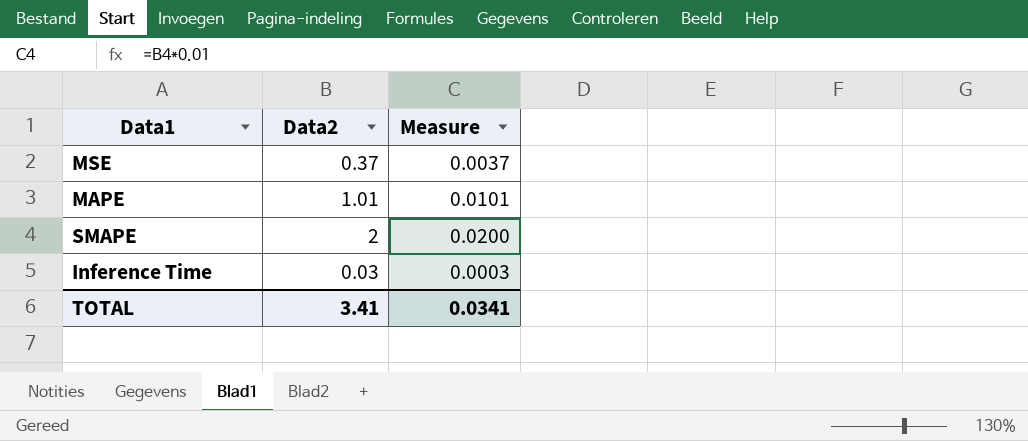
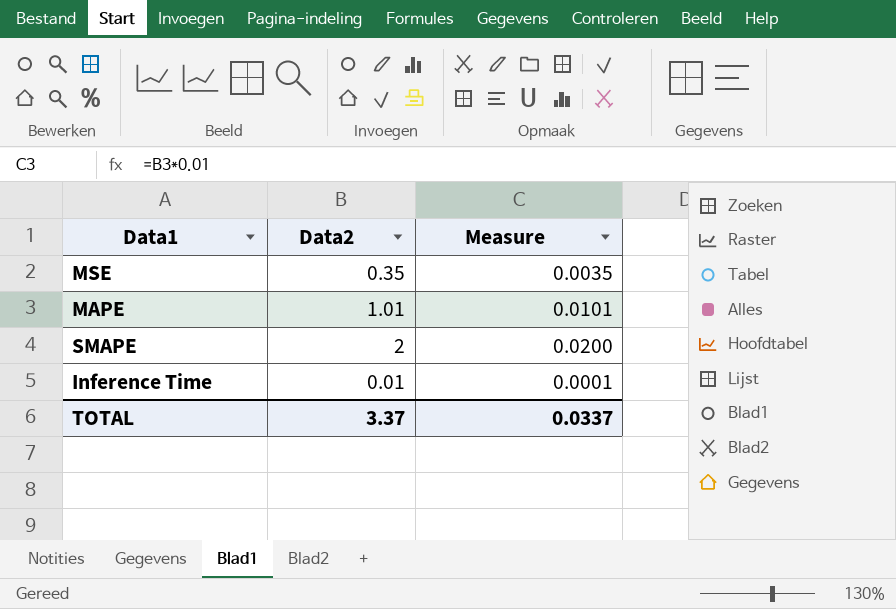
MSE | Data2: 0.37 -> 0.35
MSE | Measure: 0.0037 -> 0.0035
Inference Time | Data2: 0.03 -> 0.01
Inference Time | Measure: 0.0003 -> 0.0001
TOTAL | Data2: 3.41 -> 3.37
TOTAL | Measure: 0.0341 -> 0.0337

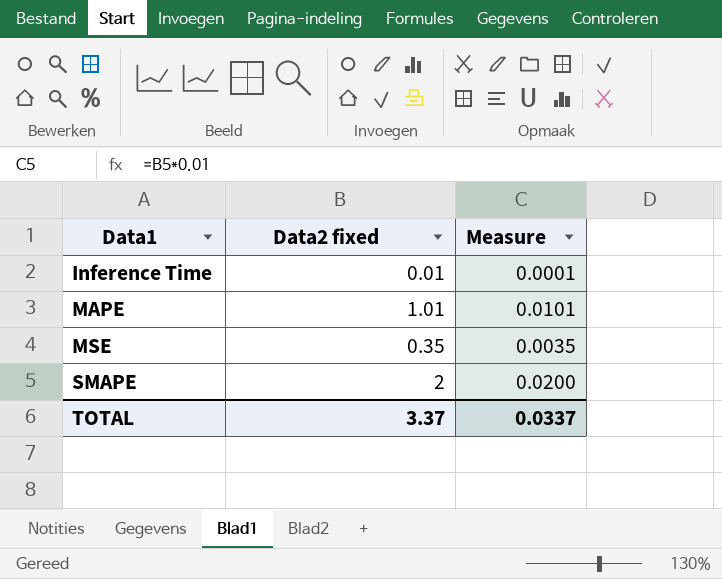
row order: none -> Data1 ascending
column name: Data2 -> Data2 fixed

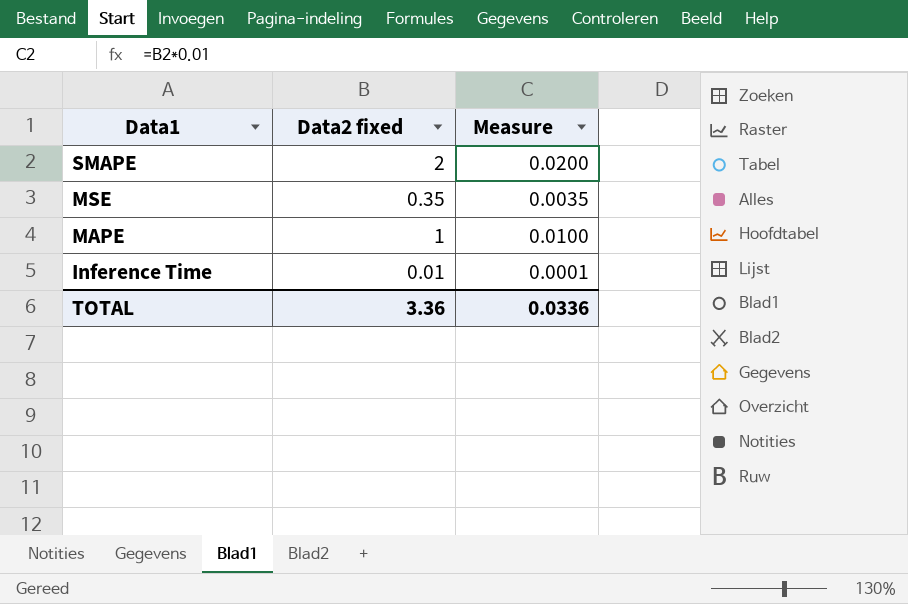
row order: Data1 ascending -> Data1 descending
MAPE | Data2 fixed: 1.01 -> 1
MAPE | Measure: 0.0101 -> 0.0100
TOTAL | Data2 fixed: 3.37 -> 3.36
TOTAL | Measure: 0.0337 -> 0.0336

